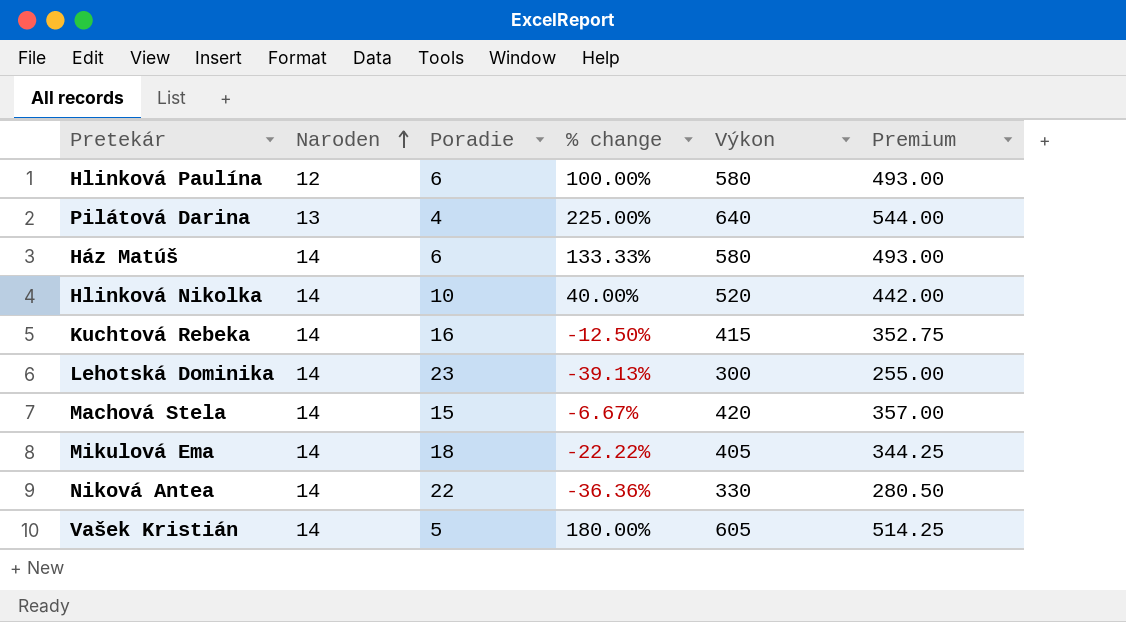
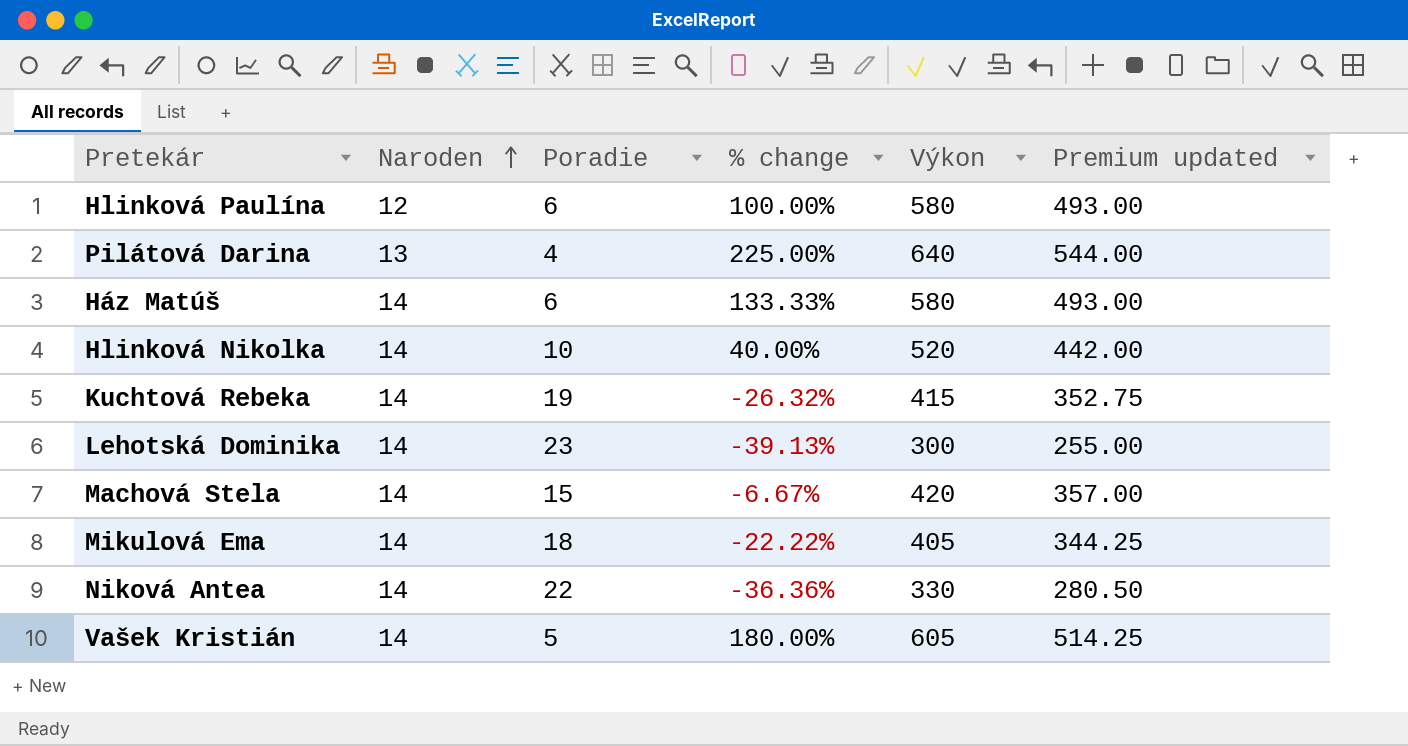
column name: Premium -> Premium updated
Kuchtová Rebeka | Poradie: 16 -> 19
Kuchtová Rebeka | % change: -12.50% -> -26.32%

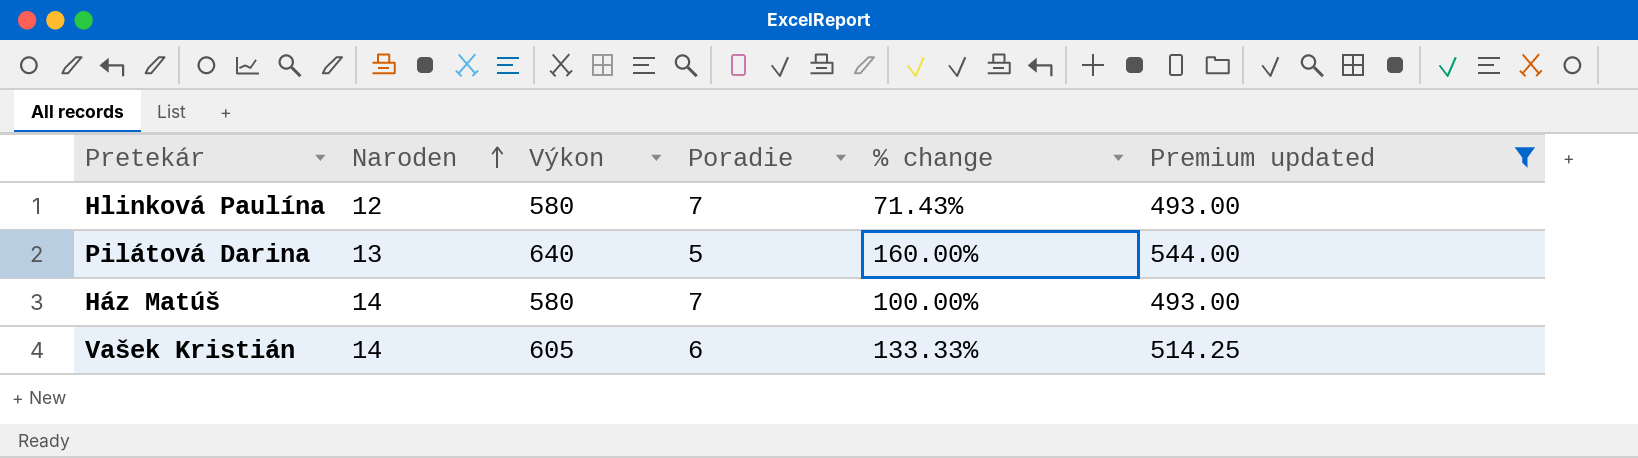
filter: none -> Premium updated >= 493.00
column Výkon | position: 5 -> 3
Hlinková Paulína | Poradie: 6 -> 7
Hlinková Paulína | % change: 100.00% -> 71.43%
Pilátová Darina | Poradie: 4 -> 5
Pilátová Darina | % change: 225.00% -> 160.00%
Ház Matúš | Poradie: 6 -> 7
Ház Matúš | % change: 133.33% -> 100.00%
Vašek Kristián | Poradie: 5 -> 6
Vašek Kristián | % change: 180.00% -> 133.33%

